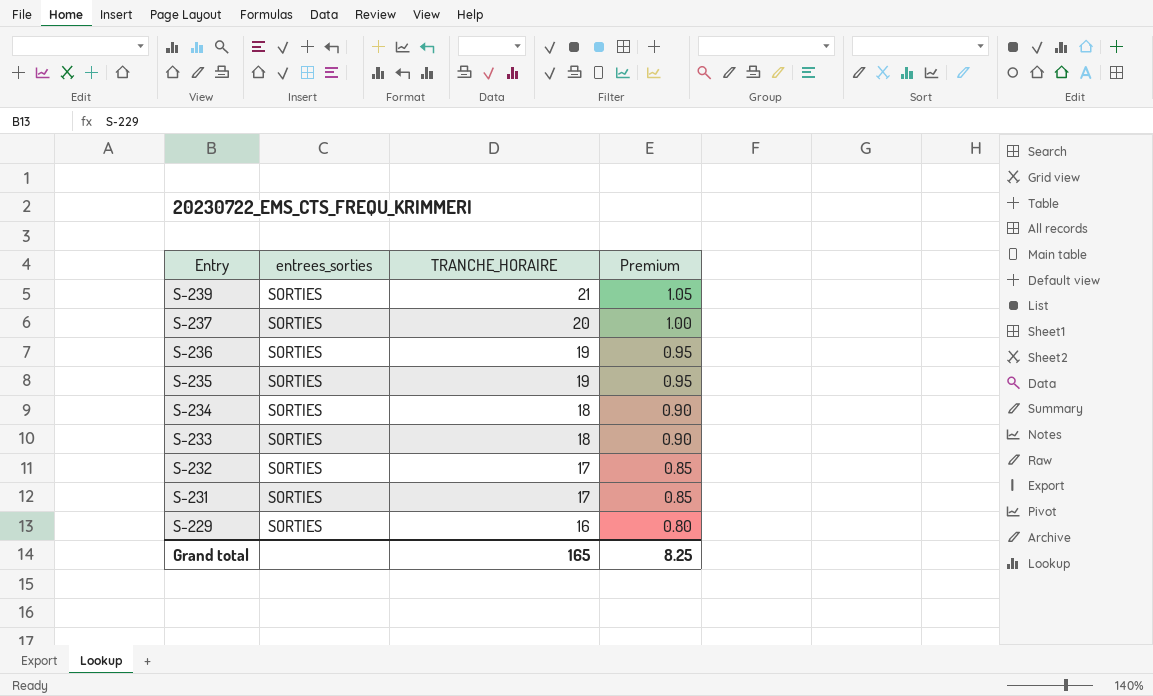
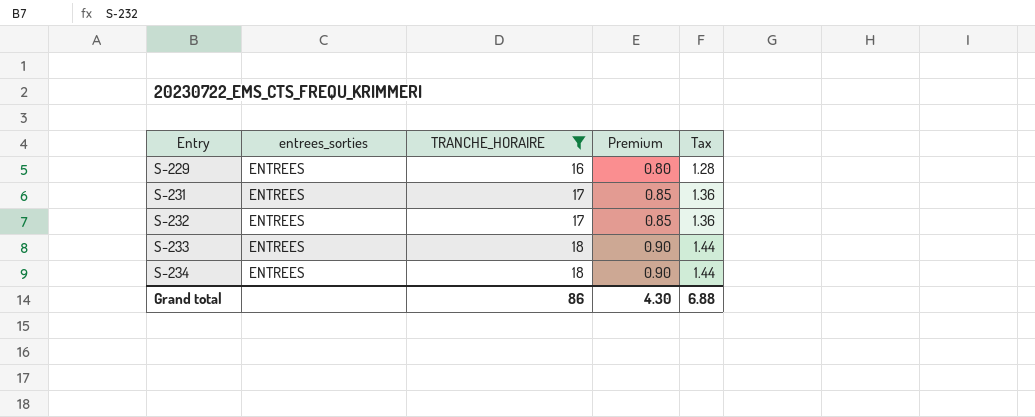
filter: none -> TRANCHE_HORAIRE <= 18
row order: Entry descending -> Entry ascending
column Tax | formula: none -> [TRANCHE_HORAIRE] * 0.08
S-229 | entrees_sorties: SORTIES -> ENTREES
S-231 | entrees_sorties: SORTIES -> ENTREES
S-232 | entrees_sorties: SORTIES -> ENTREES
S-233 | entrees_sorties: SORTIES -> ENTREES
S-234 | entrees_sorties: SORTIES -> ENTREES
Grand total | TRANCHE_HORAIRE: 165 -> 86
Grand total | Premium: 8.25 -> 4.30

